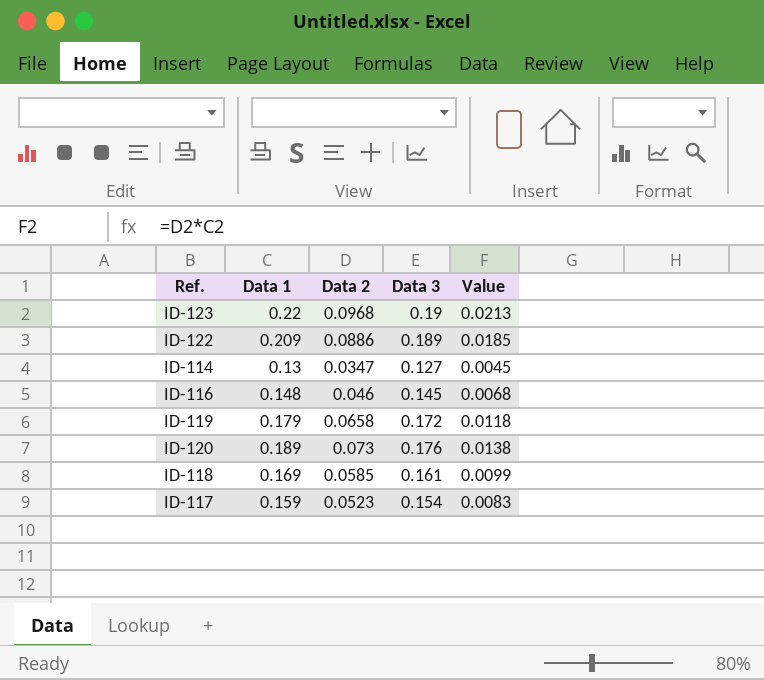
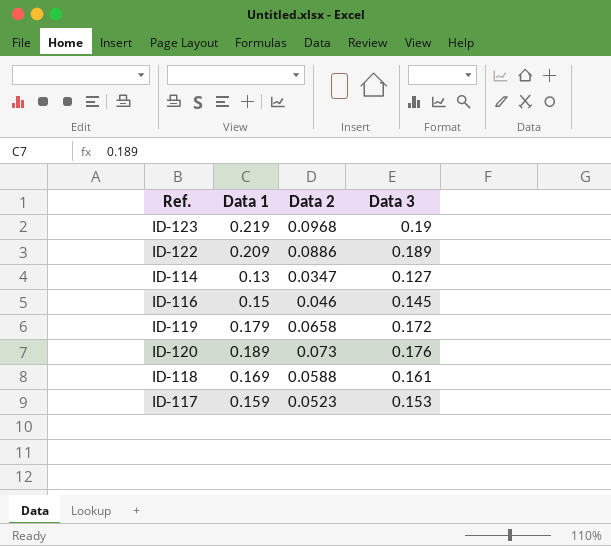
column Value | formula: [Data 1] * [Data 2] -> none
ID-123 | Data 1: 0.22 -> 0.219
ID-116 | Data 1: 0.148 -> 0.15
ID-118 | Data 2: 0.0585 -> 0.0588
ID-117 | Data 3: 0.154 -> 0.153

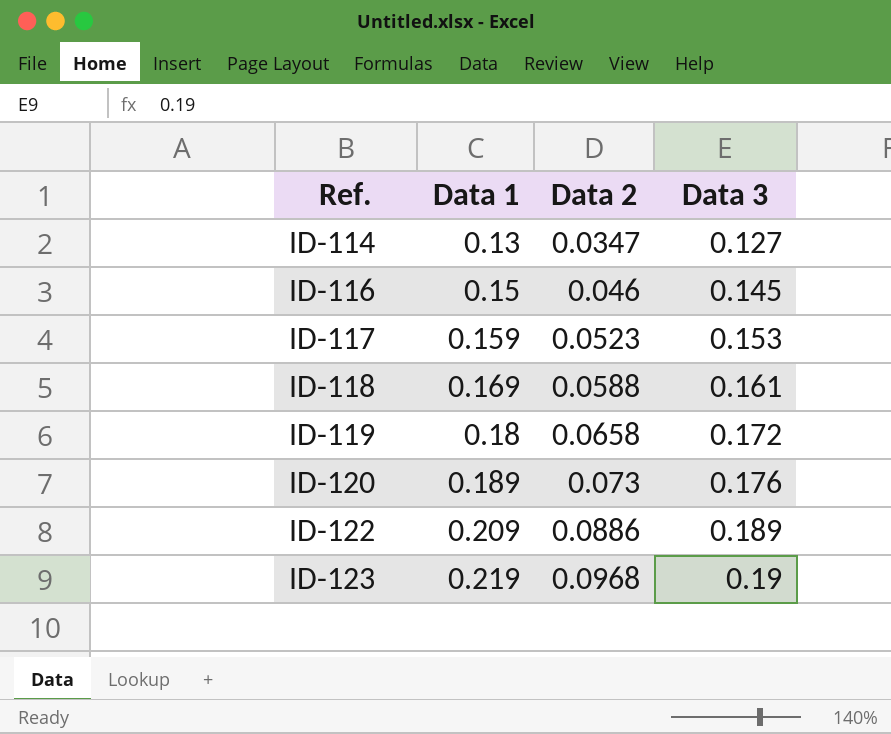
row order: none -> Ref. ascending
ID-119 | Data 1: 0.179 -> 0.18

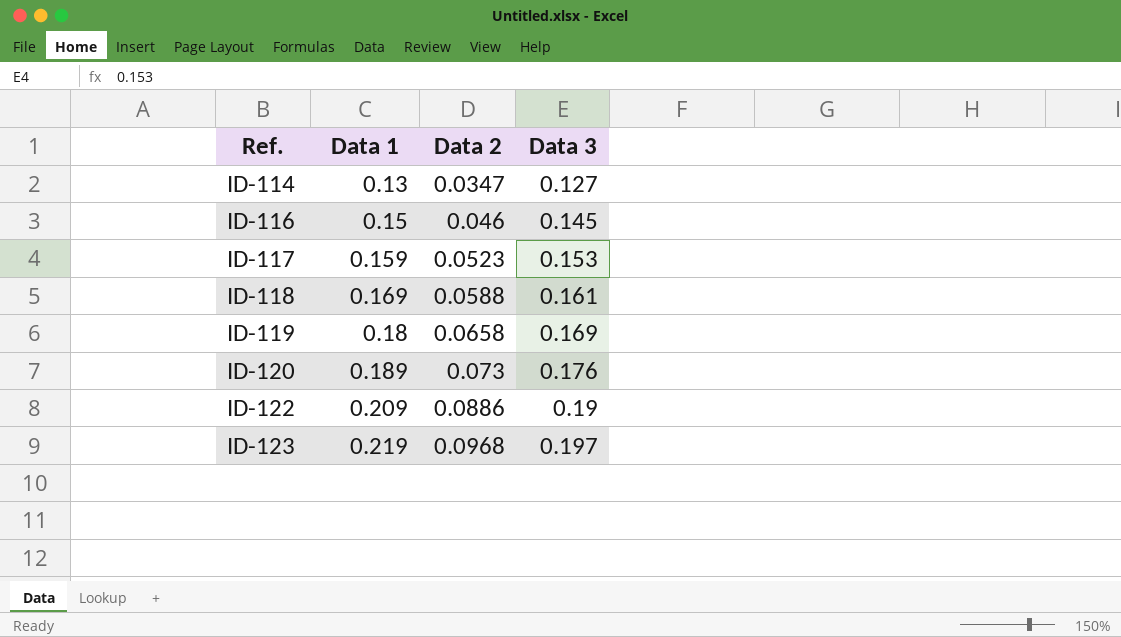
ID-119 | Data 3: 0.172 -> 0.169
ID-122 | Data 3: 0.189 -> 0.19
ID-123 | Data 3: 0.19 -> 0.197

